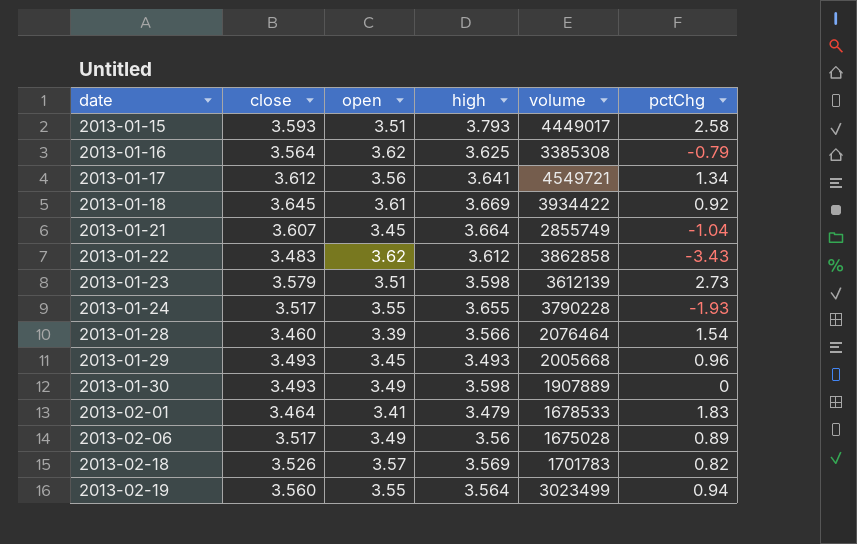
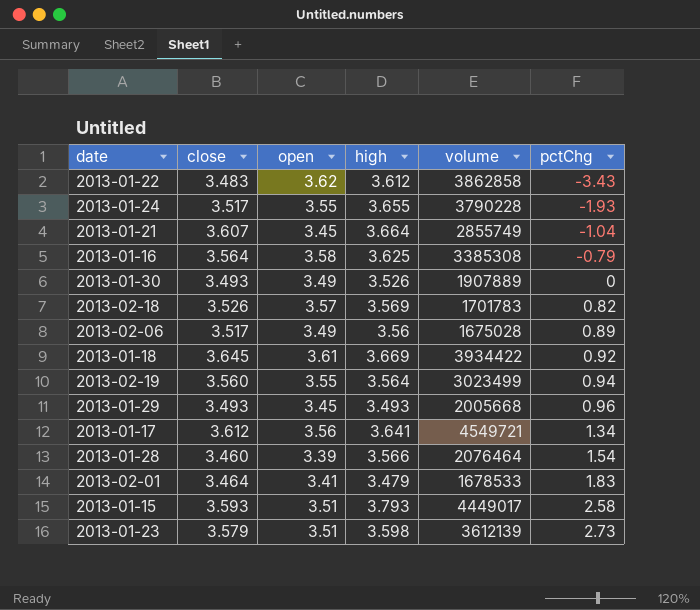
row order: date ascending -> pctChg ascending
2013-01-16 | open: 3.62 -> 3.58
2013-01-30 | high: 3.598 -> 3.526

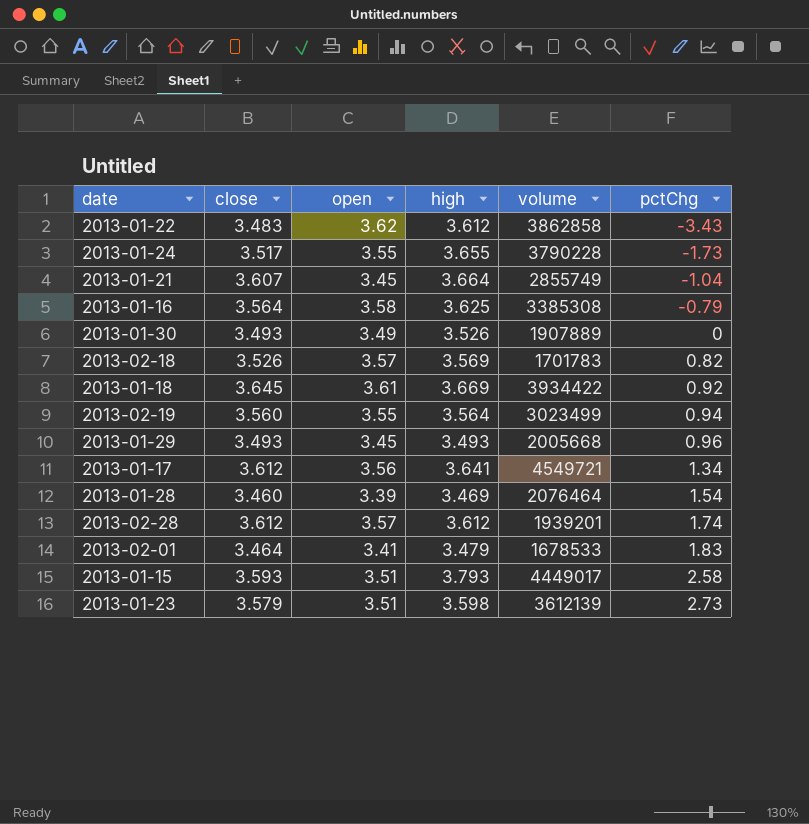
row 2013-02-06: 3.517 | 3.49 | 3.56 | 1675028 | 0.89 -> none
2013-01-24 | pctChg: -1.93 -> -1.73
2013-01-28 | high: 3.566 -> 3.469
row 2013-02-28: none -> 3.612 | 3.57 | 3.612 | 1939201 | 1.74

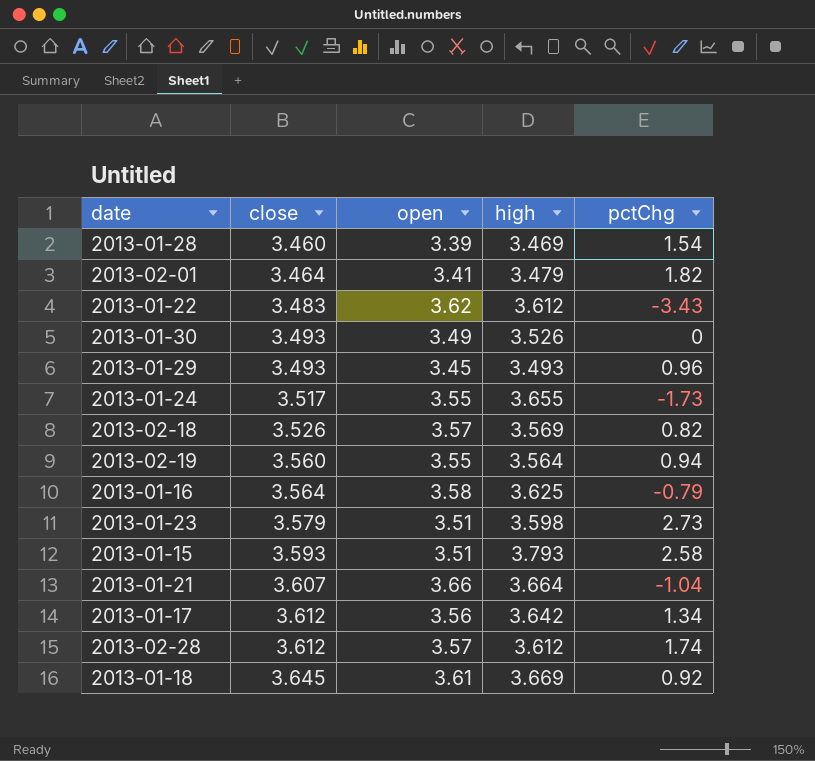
row order: pctChg ascending -> close ascending
column volume | position: 5 -> none
2013-02-01 | pctChg: 1.83 -> 1.82
2013-01-21 | open: 3.45 -> 3.66
2013-01-17 | high: 3.641 -> 3.642

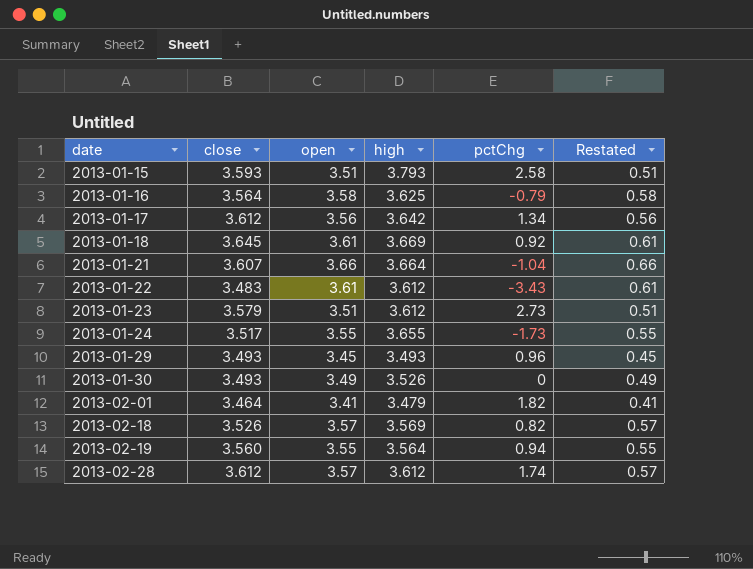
row order: close ascending -> date ascending
column Restated | formula: none -> [open] - 3
row 2013-01-28: 3.460 | 3.39 | 3.469 | 1.54 -> none
2013-01-22 | open: 3.62 -> 3.61
2013-01-23 | high: 3.598 -> 3.612

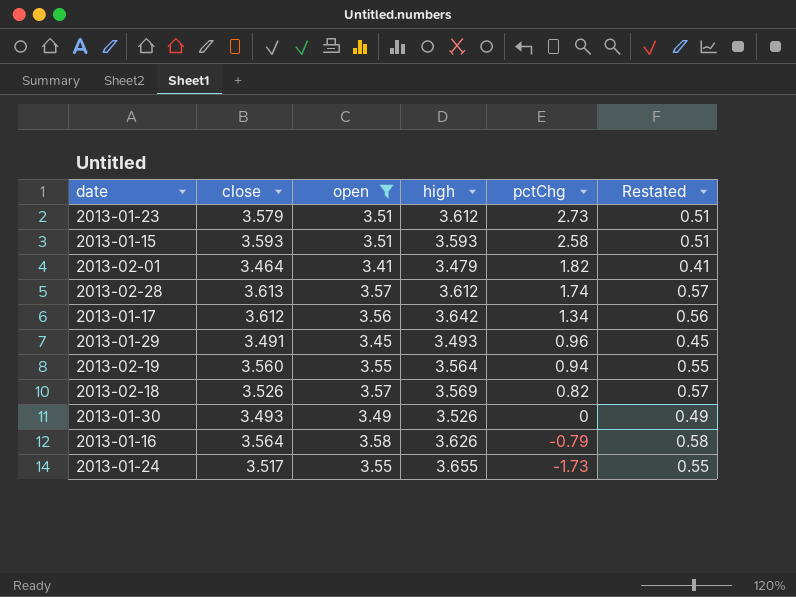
filter: none -> open <= 3.58
row order: date ascending -> pctChg descending
2013-01-15 | high: 3.793 -> 3.593
2013-02-28 | close: 3.612 -> 3.613
2013-01-29 | close: 3.493 -> 3.491
2013-01-16 | high: 3.625 -> 3.626

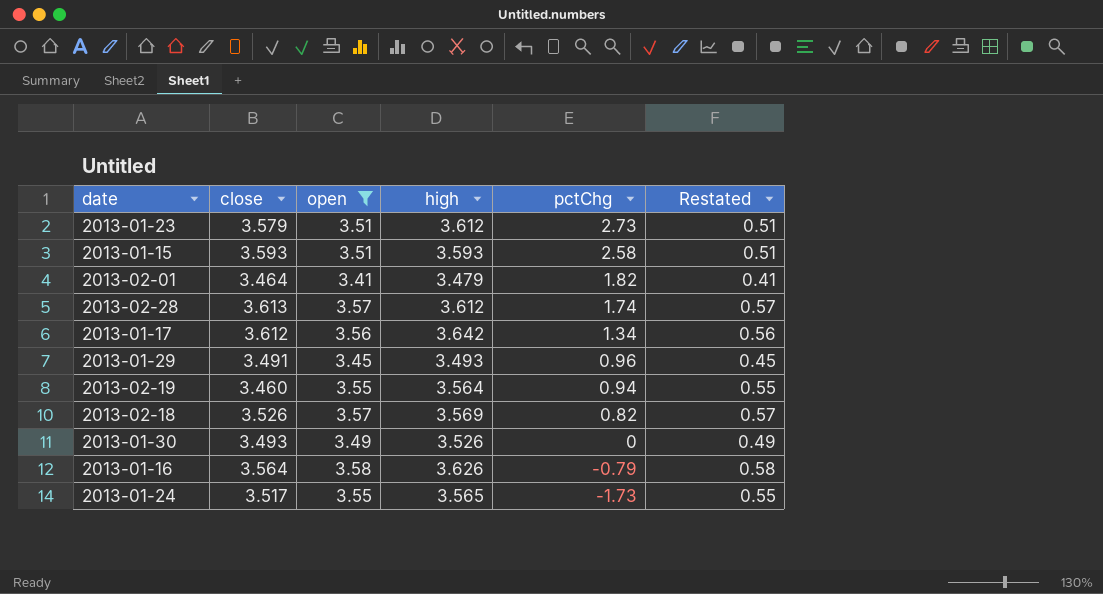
2013-02-19 | close: 3.560 -> 3.460
2013-01-24 | high: 3.655 -> 3.565

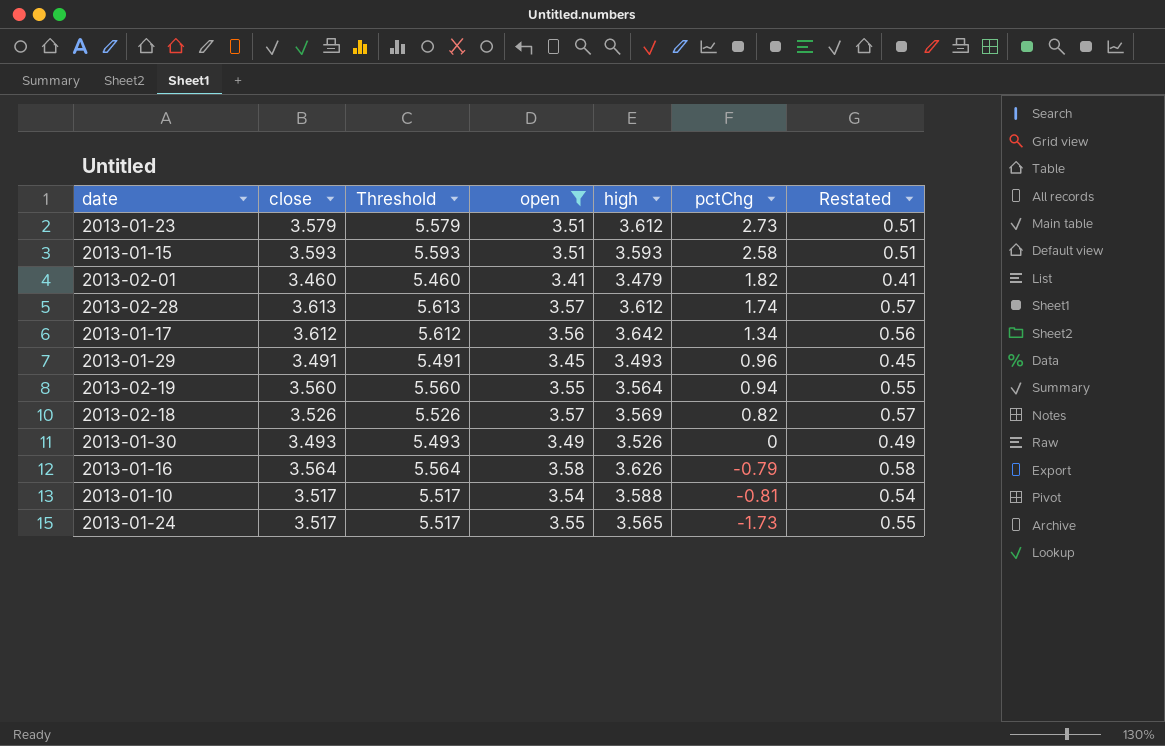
column Threshold | formula: none -> [close] + 2
2013-02-01 | close: 3.464 -> 3.460
2013-02-19 | close: 3.460 -> 3.560
row 2013-01-10: none -> 3.517 | 5.517 | 3.54 | 3.588 | -0.81 | 0.54

